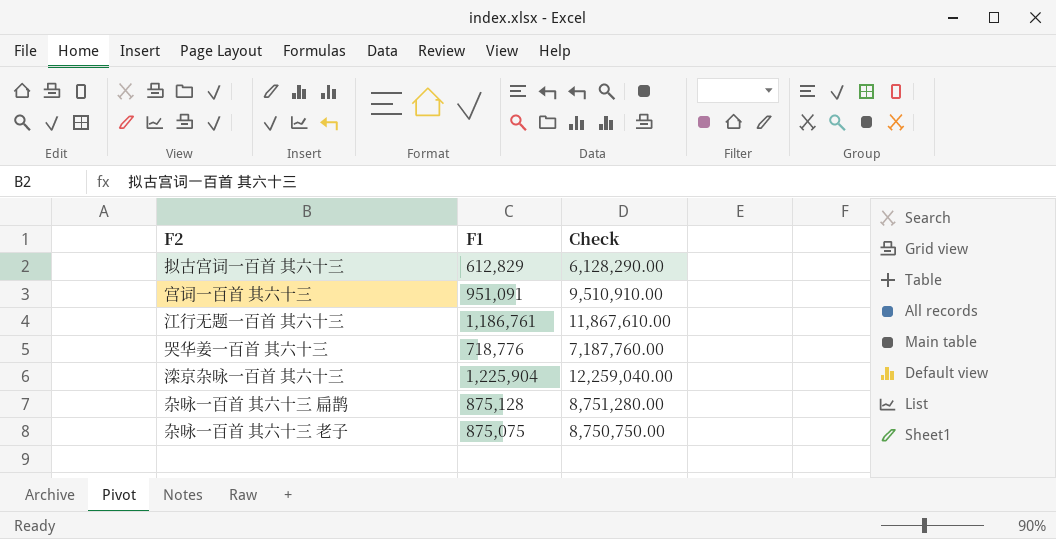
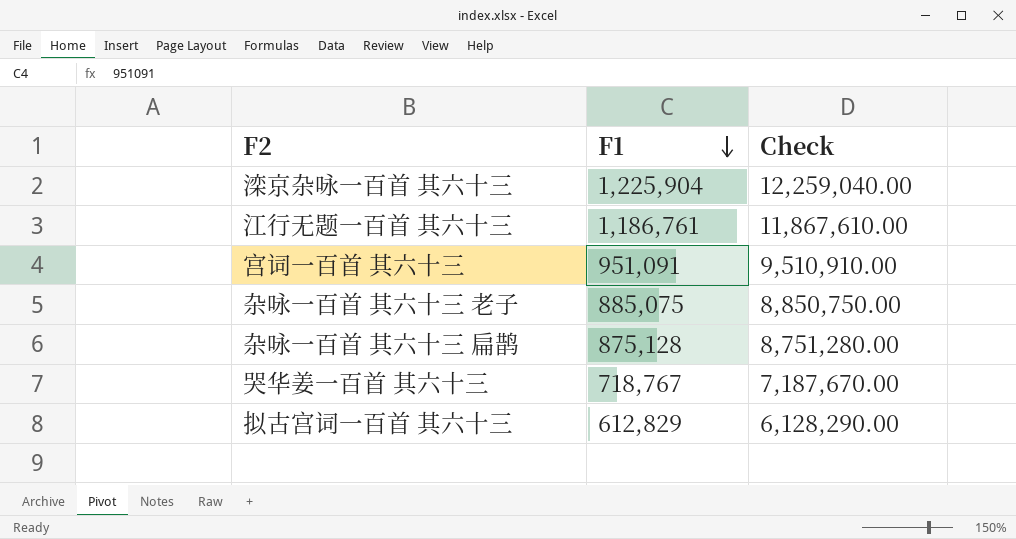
row order: none -> F1 descending
杂咏一百首 其六十三 老子 | F1: 875,075 -> 885,075
杂咏一百首 其六十三 老子 | Check: 8,750,750.00 -> 8,850,750.00
哭华姜一百首 其六十三 | F1: 718,776 -> 718,767
哭华姜一百首 其六十三 | Check: 7,187,760.00 -> 7,187,670.00

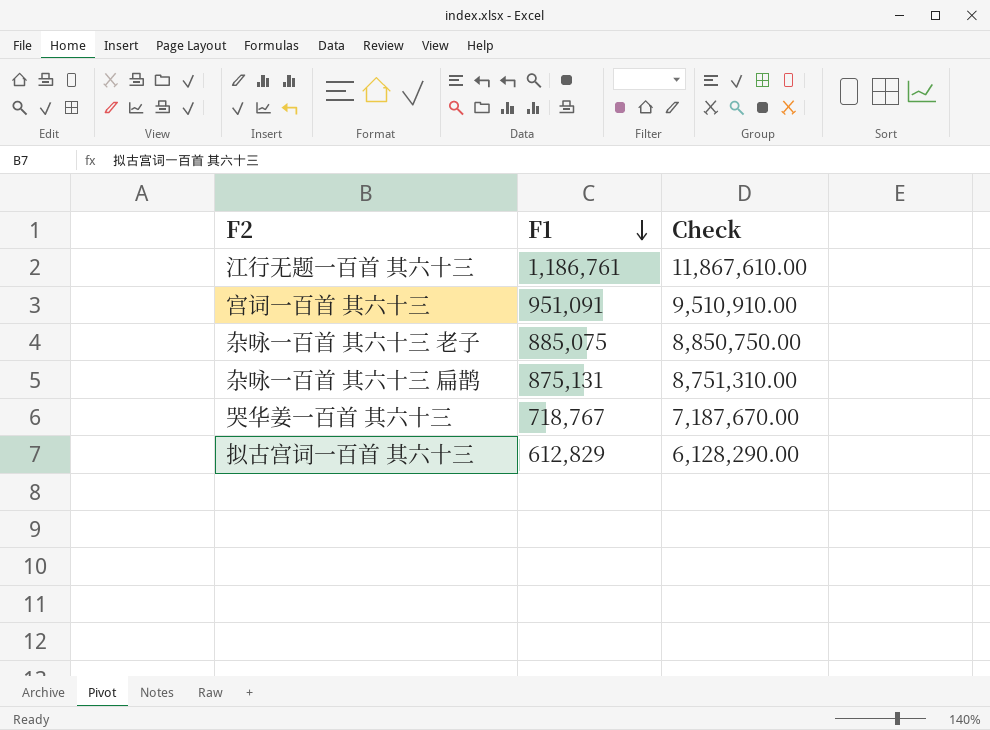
row 滦京杂咏一百首 其六十三: 1,225,904 | 12,259,040.00 -> none
杂咏一百首 其六十三 扁鹊 | F1: 875,128 -> 875,131
杂咏一百首 其六十三 扁鹊 | Check: 8,751,280.00 -> 8,751,310.00

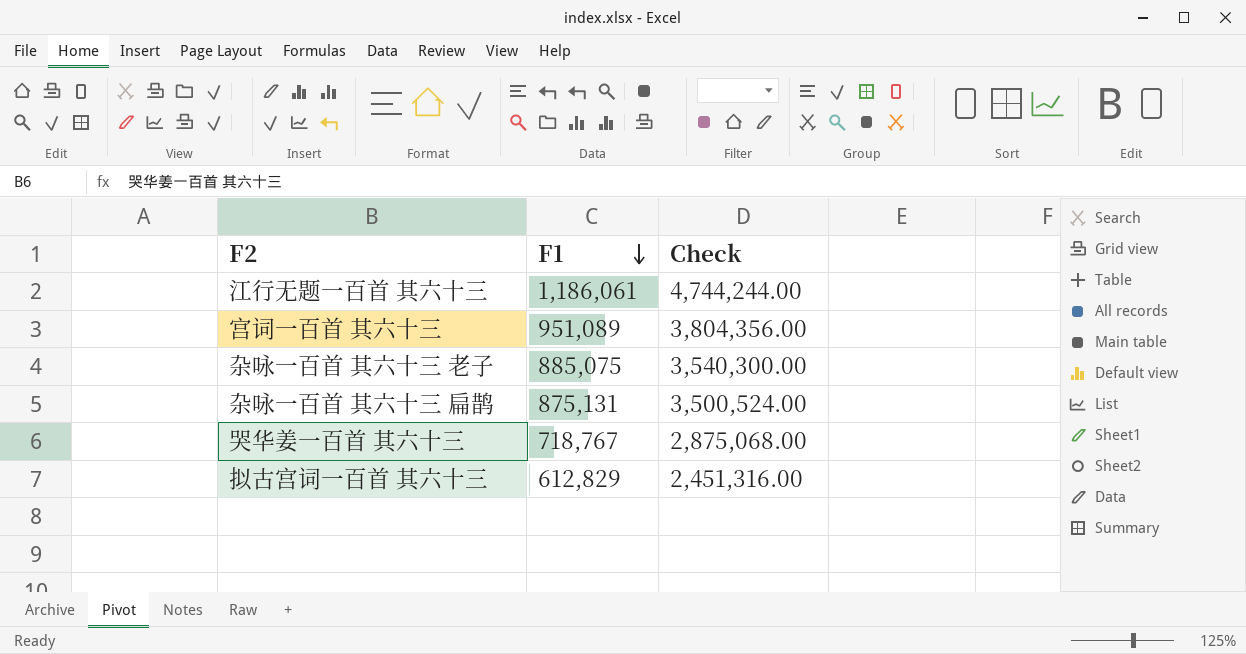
column Check | formula: [F1] * 10 -> [F1] * 4
江行无题一百首 其六十三 | F1: 1,186,761 -> 1,186,061
宫词一百首 其六十三 | F1: 951,091 -> 951,089

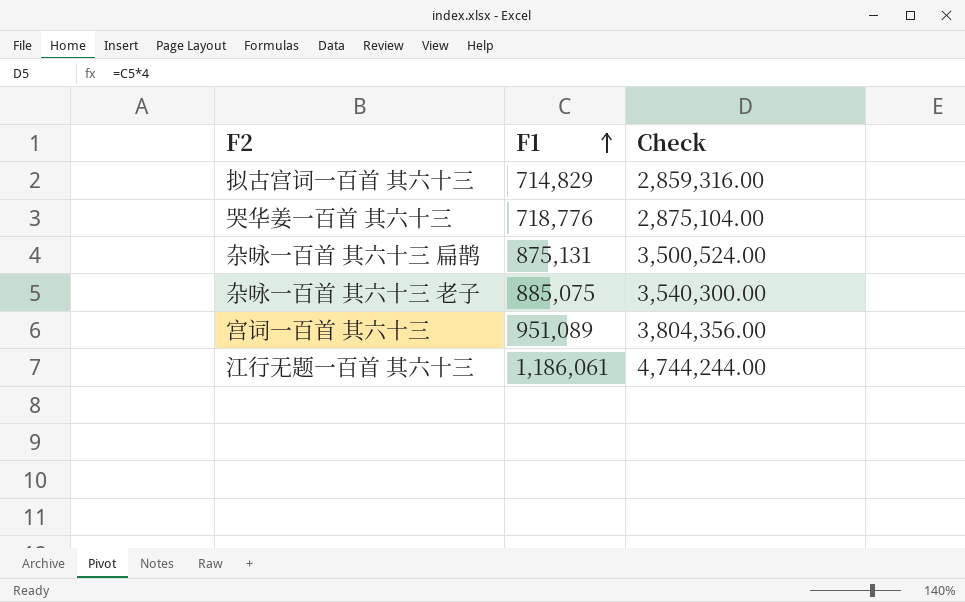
row order: F1 descending -> F1 ascending
拟古宫词一百首 其六十三 | F1: 612,829 -> 714,829
拟古宫词一百首 其六十三 | Check: 2,451,316.00 -> 2,859,316.00
哭华姜一百首 其六十三 | F1: 718,767 -> 718,776
哭华姜一百首 其六十三 | Check: 2,875,068.00 -> 2,875,104.00

